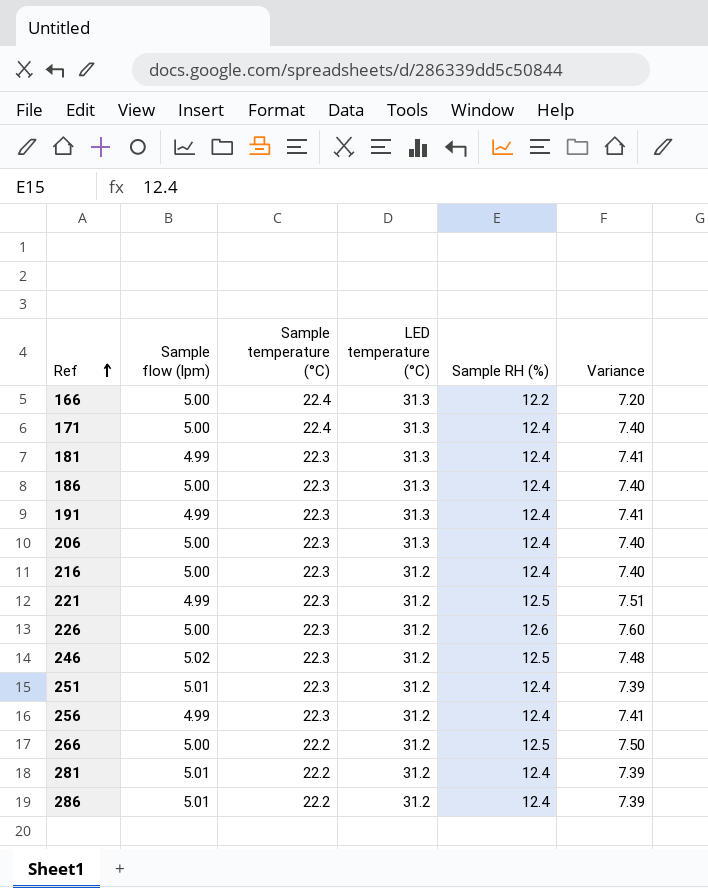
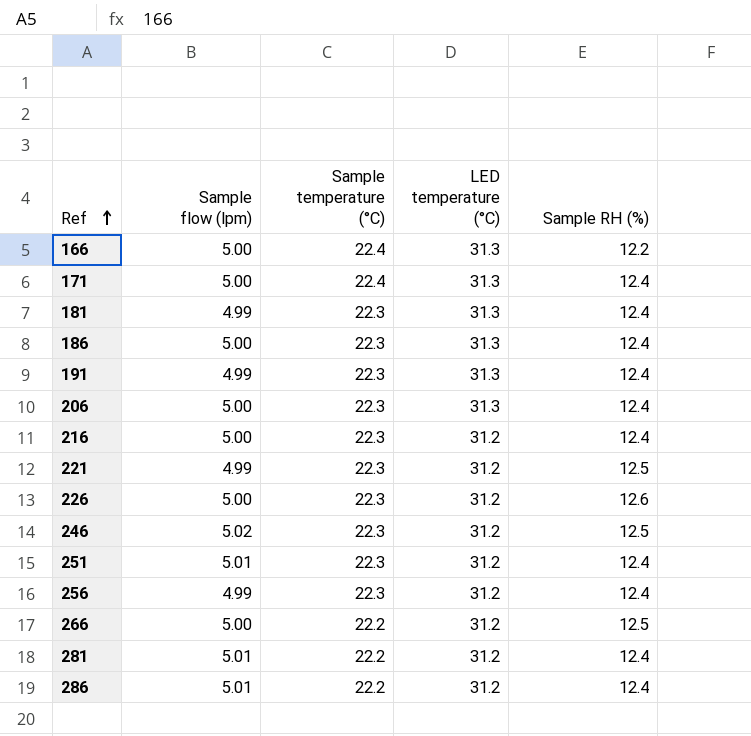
column Variance | formula: [Sample RH (%)] - [Sample flow (lpm)] -> none

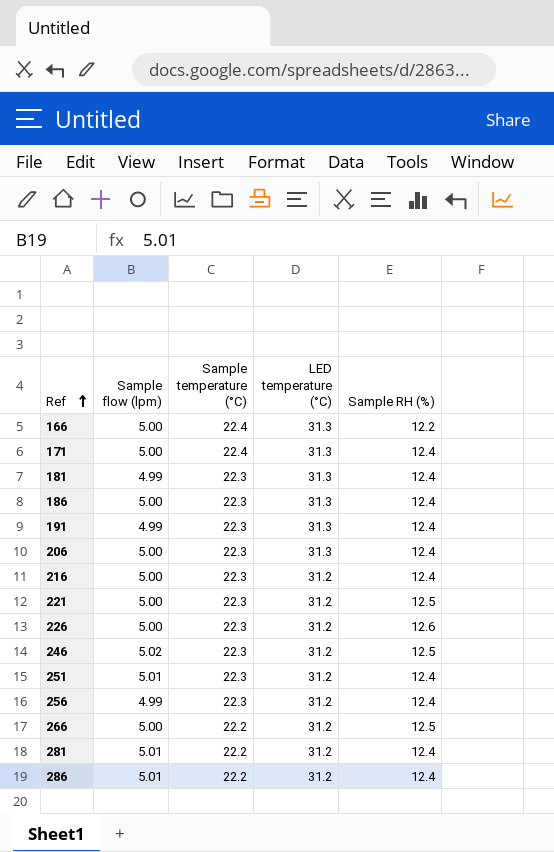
221 | Sample flow (lpm): 4.99 -> 5.00

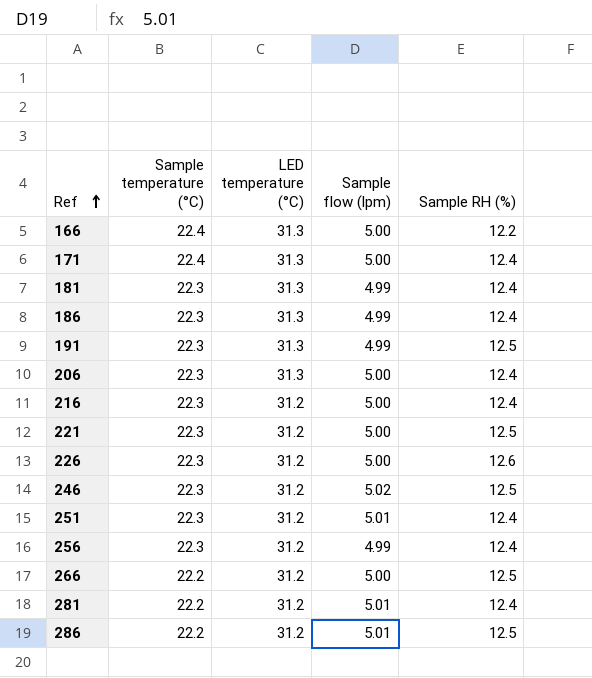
column Sample flow (lpm) | position: 2 -> 4
186 | Sample flow (lpm): 5.00 -> 4.99
191 | Sample RH (%): 12.4 -> 12.5
286 | Sample RH (%): 12.4 -> 12.5

